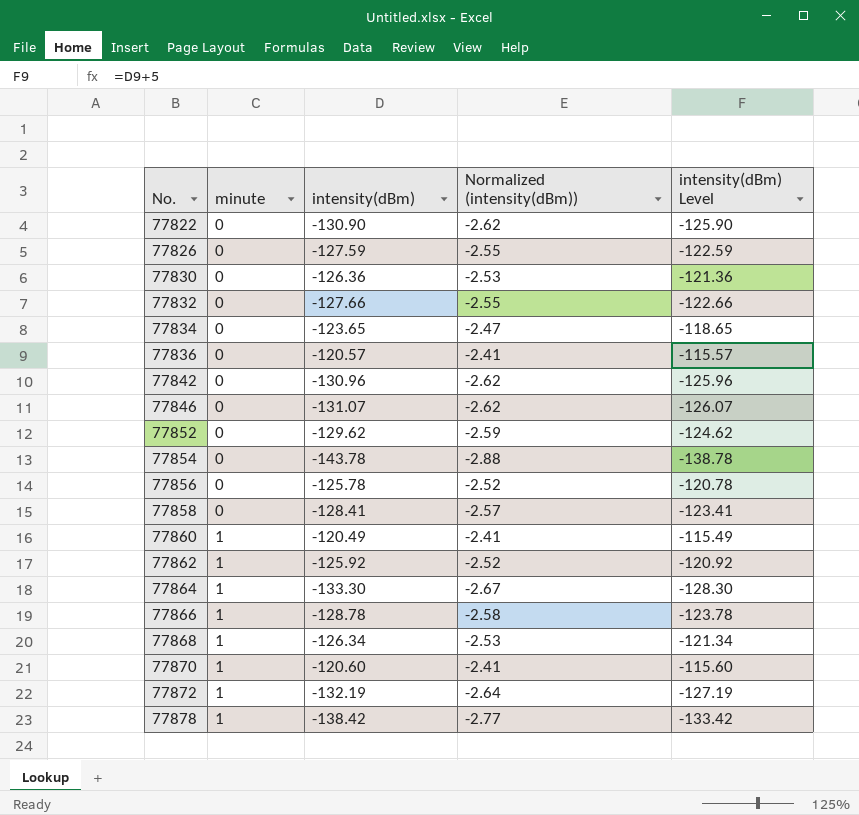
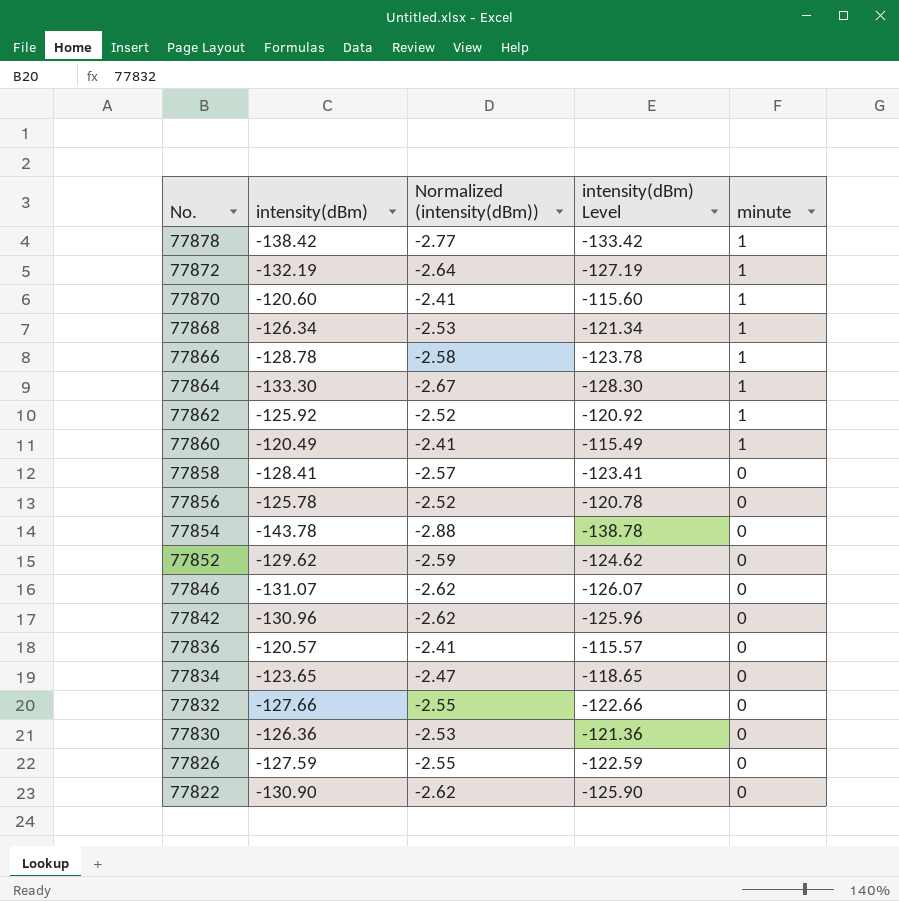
row order: No. ascending -> No. descending
column minute | position: 2 -> 5

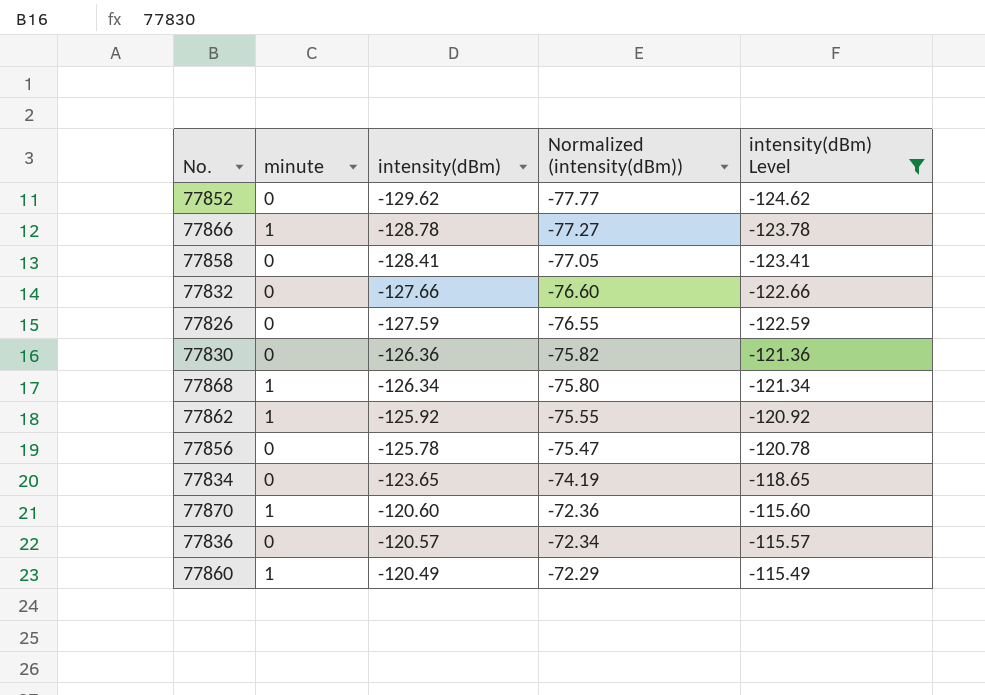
filter: none -> intensity(dBm) Level >= -124.62
row order: No. descending -> intensity(dBm) ascending
column minute | position: 5 -> 2
column Normalized (intensity(dBm)) | formula: [intensity(dBm)] * 0.02 -> [intensity(dBm)] * 0.6

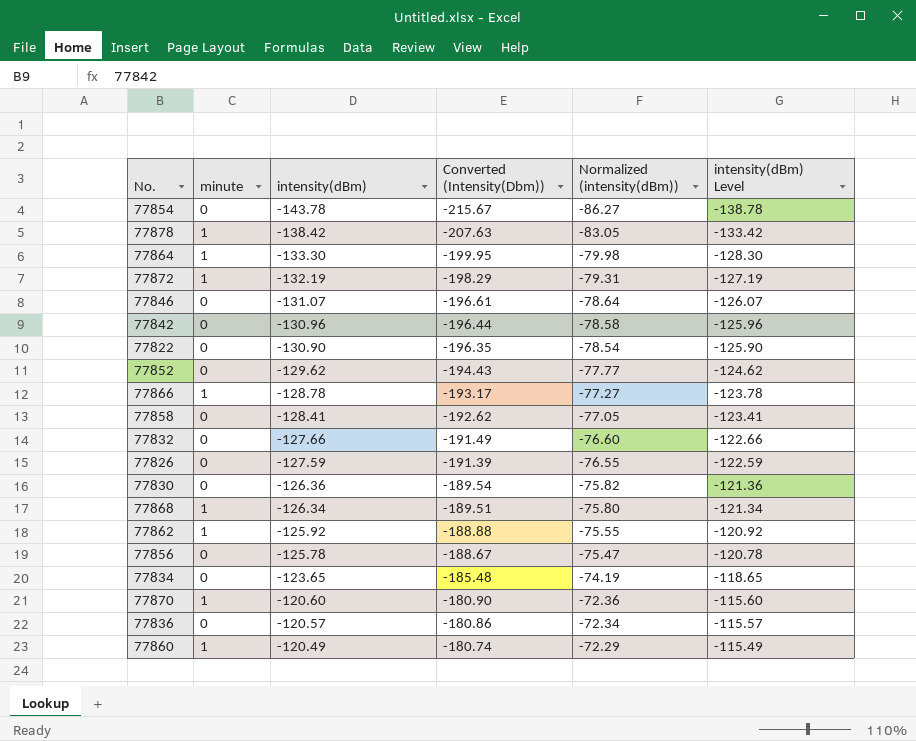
filter: intensity(dBm) Level >= -124.62 -> none
column Converted (Intensity(Dbm)) | formula: none -> [intensity(dBm)] * 1.5

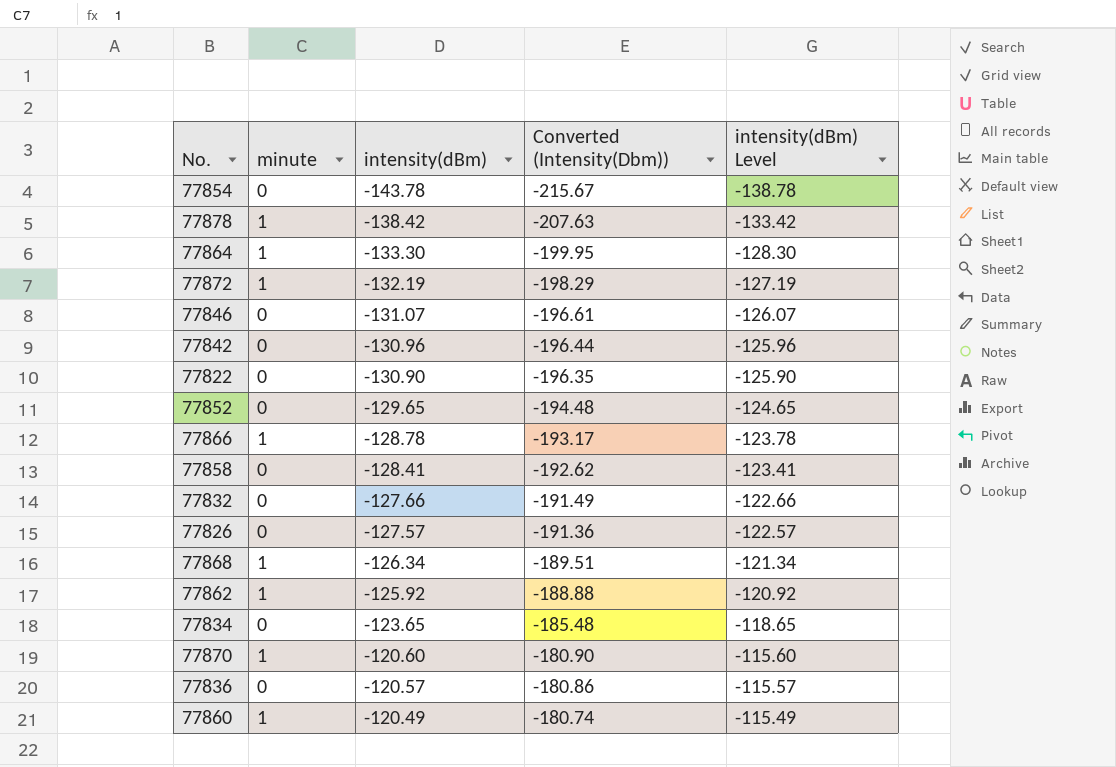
column Normalized (intensity(dBm)) | formula: [intensity(dBm)] * 0.6 -> none
row 77830: 0 | -126.36 | -189.54 | -75.82 | -121.36 -> none
row 77856: 0 | -125.78 | -188.67 | -75.47 | -120.78 -> none
77852 | intensity(dBm): -129.62 -> -129.65
77852 | Converted (Intensity(Dbm)): -194.43 -> -194.48
77852 | intensity(dBm) Level: -124.62 -> -124.65
77826 | intensity(dBm): -127.59 -> -127.57
77826 | Converted (Intensity(Dbm)): -191.39 -> -191.36
77826 | intensity(dBm) Level: -122.59 -> -122.57

